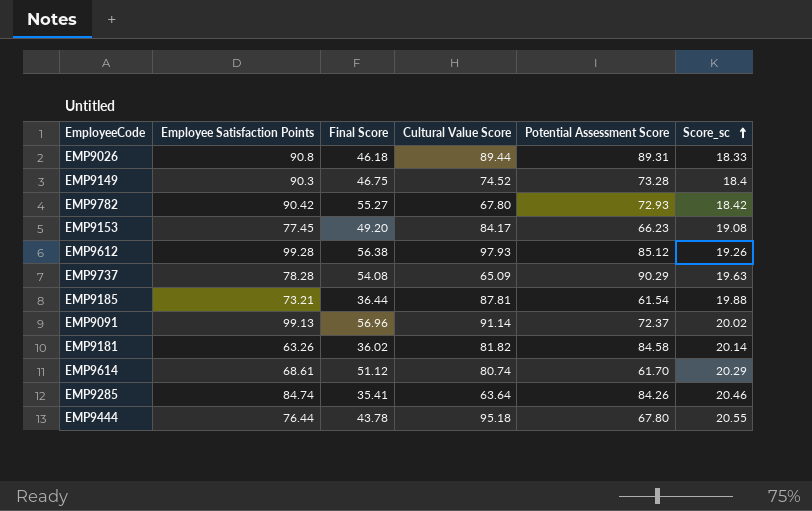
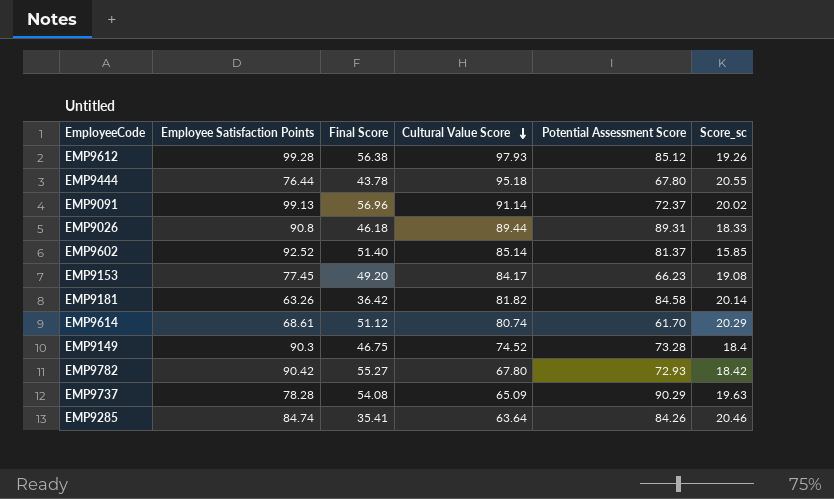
row order: Score_sc ascending -> Cultural Value Score descending
row EMP9185: 73.21 | 36.44 | 87.81 | 61.54 | 19.88 -> none
row EMP9602: none -> 92.52 | 51.40 | 85.14 | 81.37 | 15.85
EMP9181 | Final Score: 36.02 -> 36.42

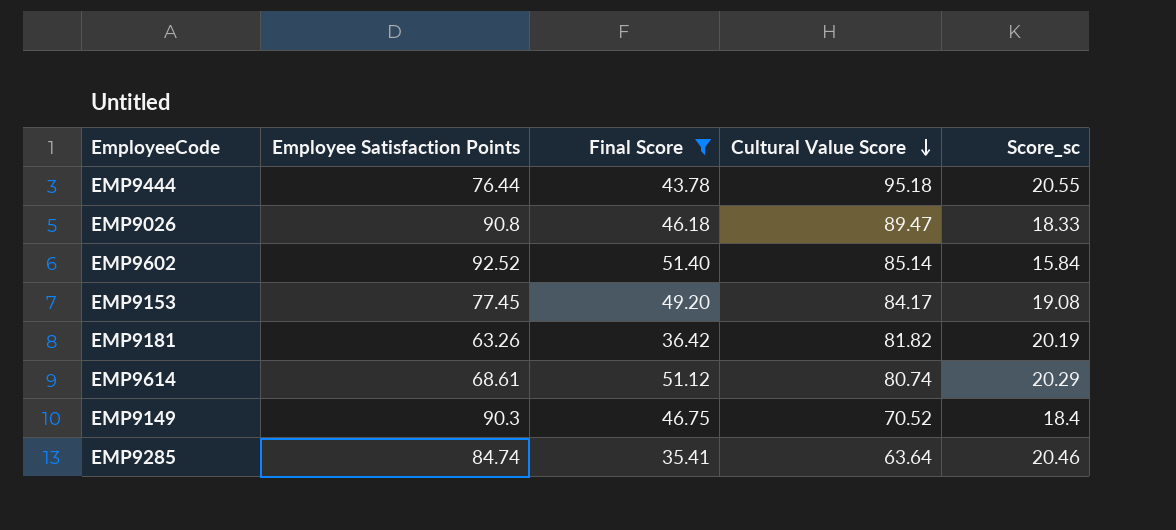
filter: none -> Final Score <= 51.40
column Potential Assessment Score | position: 5 -> none
EMP9026 | Cultural Value Score: 89.44 -> 89.47
EMP9602 | Score_sc: 15.85 -> 15.84
EMP9181 | Score_sc: 20.14 -> 20.19
EMP9149 | Cultural Value Score: 74.52 -> 70.52

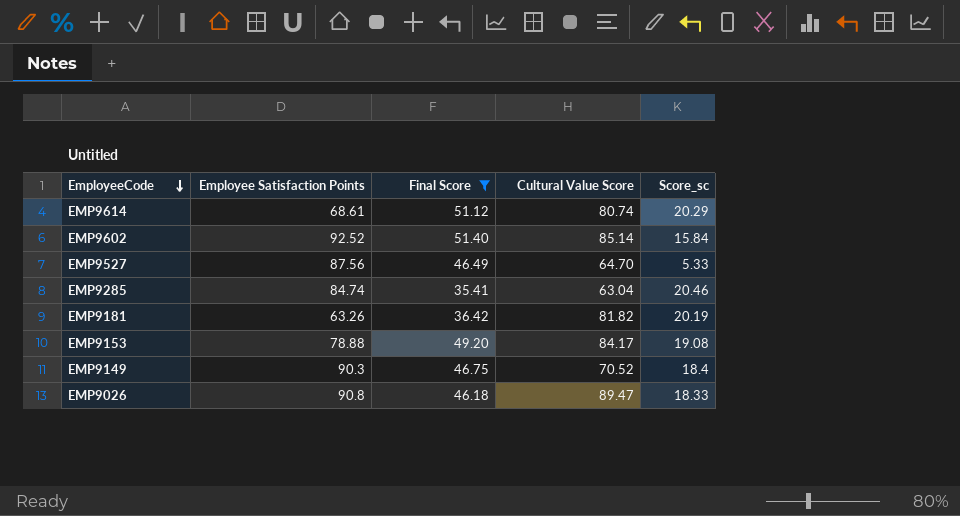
row order: Cultural Value Score descending -> EmployeeCode descending
row EMP9444: 76.44 | 43.78 | 95.18 | 20.55 -> none
row EMP9527: none -> 87.56 | 46.49 | 64.70 | 5.33
EMP9285 | Cultural Value Score: 63.64 -> 63.04
EMP9153 | Employee Satisfaction Points: 77.45 -> 78.88

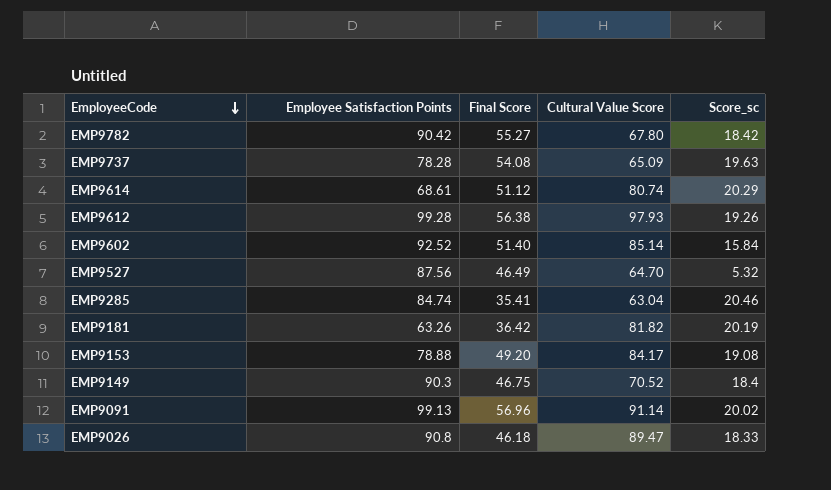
filter: Final Score <= 51.40 -> none
EMP9527 | Score_sc: 5.33 -> 5.32

